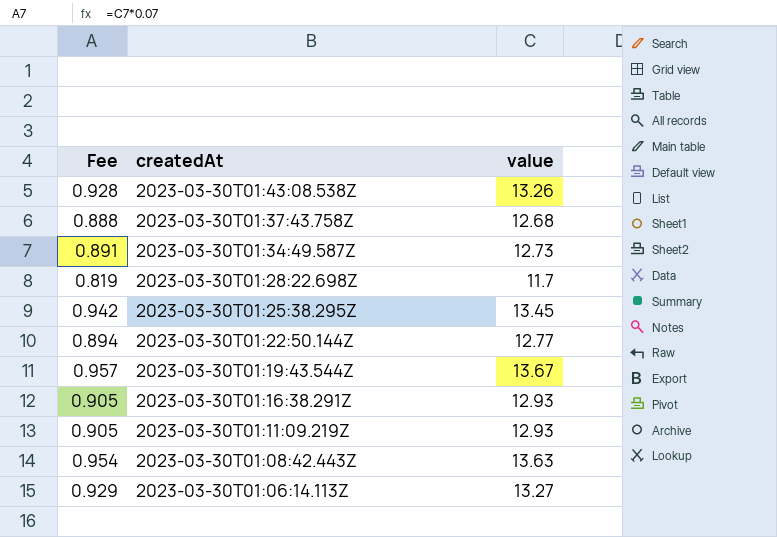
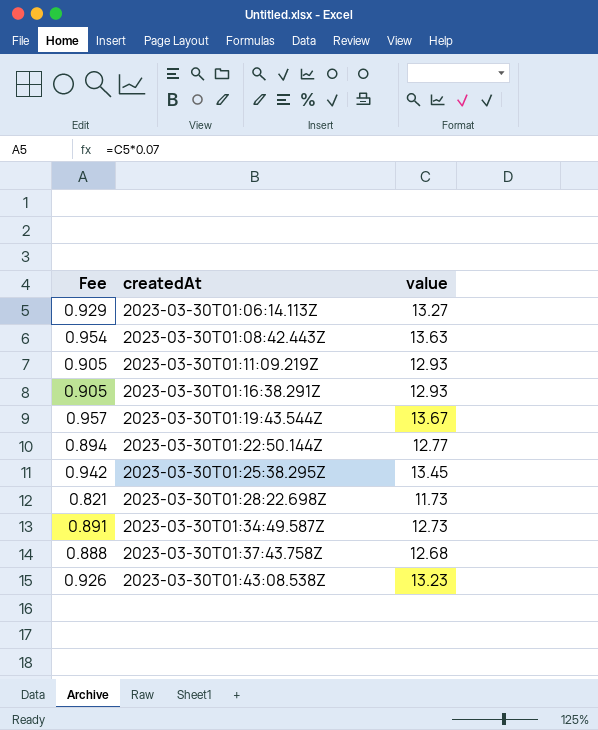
row order: createdAt descending -> createdAt ascending
2023-03-30T01:28:22.698Z | Fee: 0.819 -> 0.821
2023-03-30T01:28:22.698Z | value: 11.7 -> 11.73
2023-03-30T01:43:08.538Z | Fee: 0.928 -> 0.926
2023-03-30T01:43:08.538Z | value: 13.26 -> 13.23

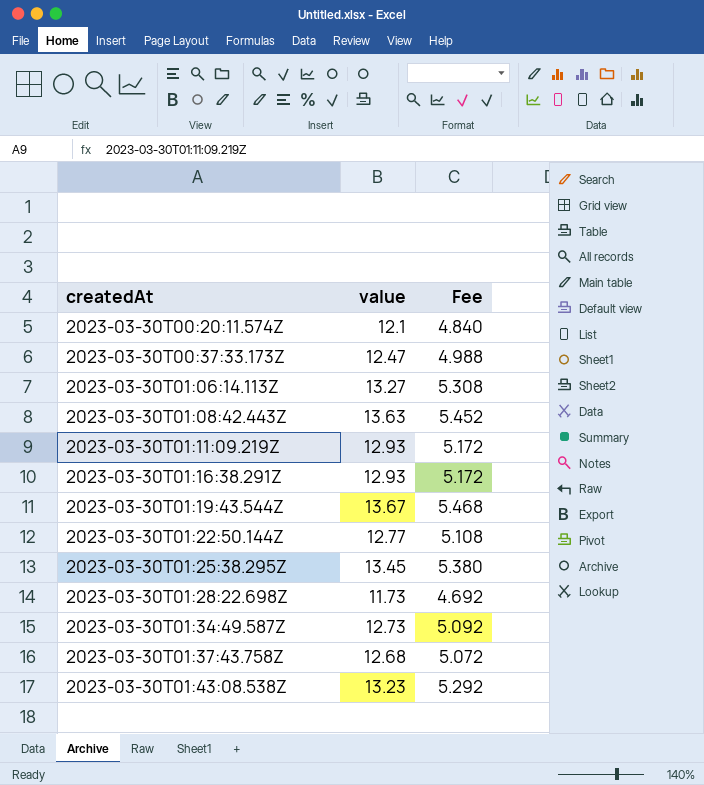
column Fee | formula: [value] * 0.07 -> [value] * 0.4
column Fee | position: 1 -> 3
row 2023-03-30T00:20:11.574Z: none -> 12.1 | 4.840
row 2023-03-30T00:37:33.173Z: none -> 12.47 | 4.988

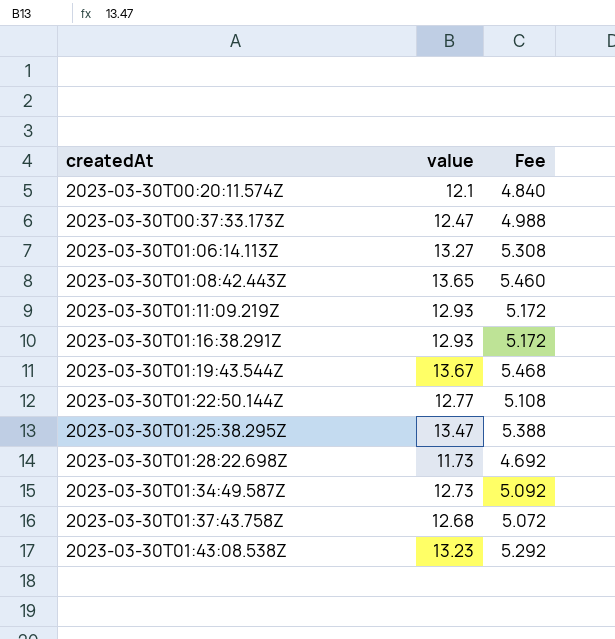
2023-03-30T01:08:42.443Z | value: 13.63 -> 13.65
2023-03-30T01:08:42.443Z | Fee: 5.452 -> 5.460
2023-03-30T01:25:38.295Z | value: 13.45 -> 13.47
2023-03-30T01:25:38.295Z | Fee: 5.380 -> 5.388

